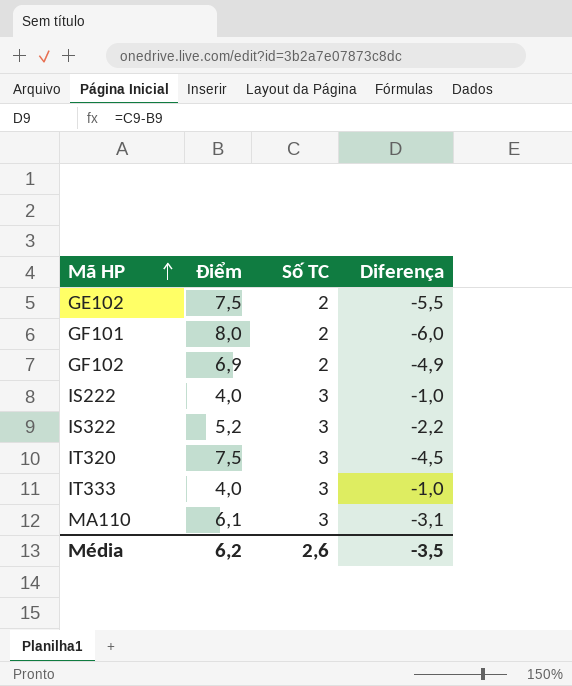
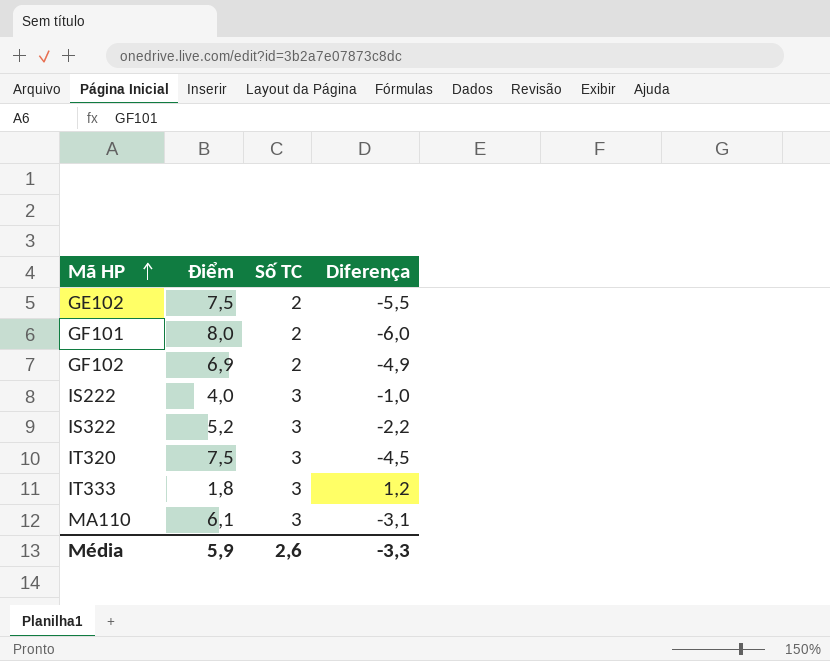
IT333 | Điểm: 4,0 -> 1,8
IT333 | Diferença: -1,0 -> 1,2
Média | Điểm: 6,2 -> 5,9
Média | Diferença: -3,5 -> -3,3

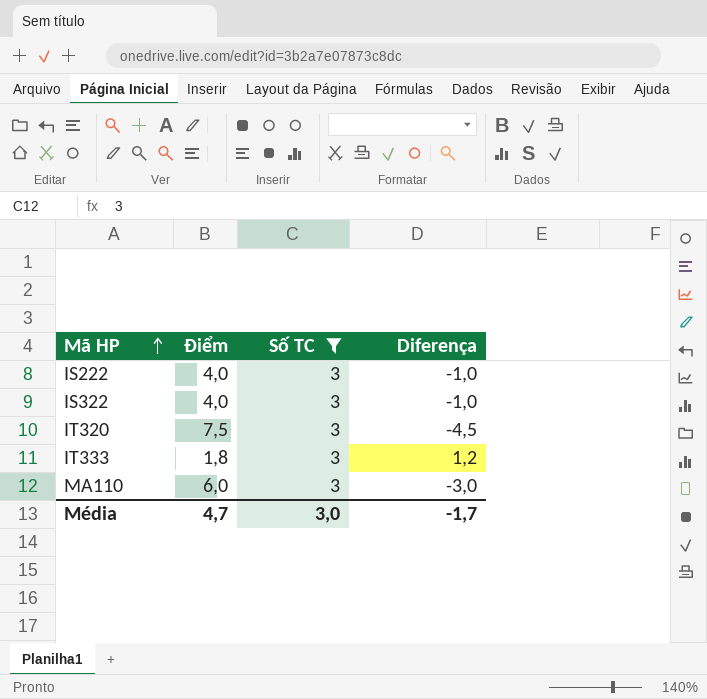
filter: none -> Số TC = 3
IS322 | Điểm: 5,2 -> 4,0
IS322 | Diferença: -2,2 -> -1,0
MA110 | Điểm: 6,1 -> 6,0
MA110 | Diferença: -3,1 -> -3,0
Média | Điểm: 5,9 -> 4,7
Média | Số TC: 2,6 -> 3,0
Média | Diferença: -3,3 -> -1,7

